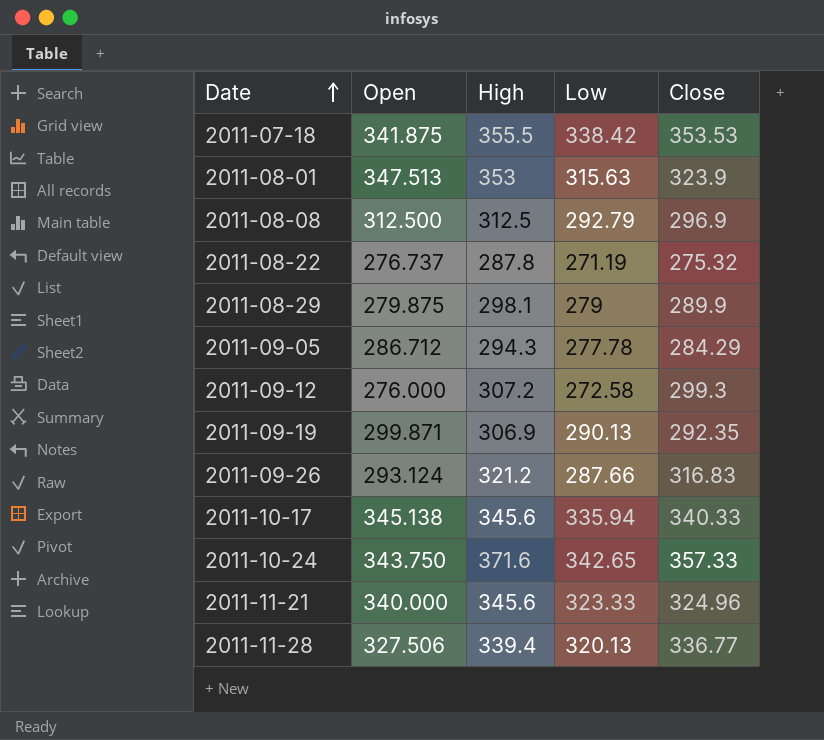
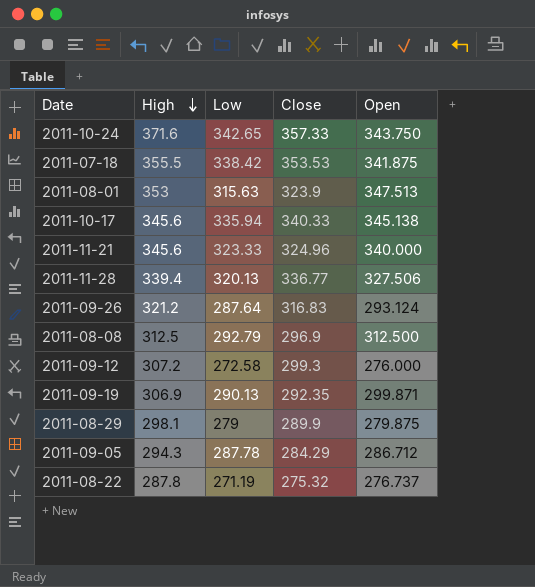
row order: Date ascending -> High descending
column Open | position: 2 -> 5
2011-09-26 | Low: 287.66 -> 287.64
2011-09-05 | Low: 277.78 -> 287.78

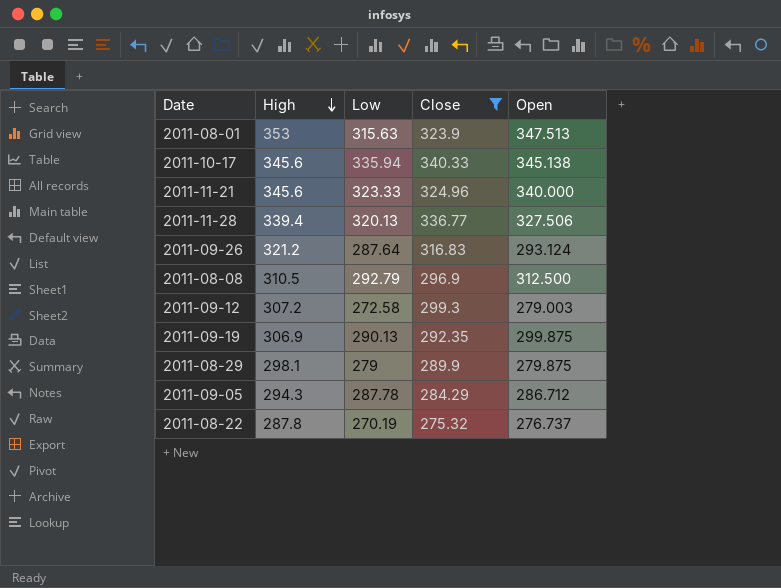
filter: none -> Close <= 340.33
2011-08-08 | High: 312.5 -> 310.5
2011-09-12 | Open: 276.000 -> 279.003
2011-09-19 | Open: 299.871 -> 299.875
2011-08-22 | Low: 271.19 -> 270.19

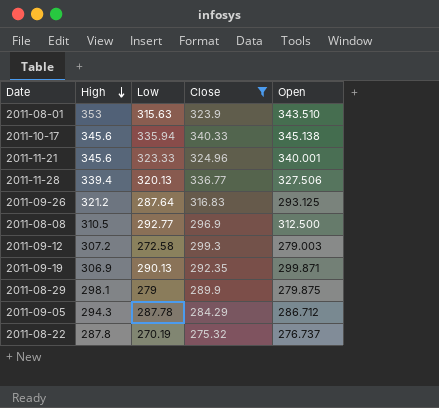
2011-08-01 | Open: 347.513 -> 343.510
2011-11-21 | Open: 340.000 -> 340.001
2011-09-26 | Open: 293.124 -> 293.125
2011-08-08 | Low: 292.79 -> 292.77
2011-09-19 | Open: 299.875 -> 299.871

